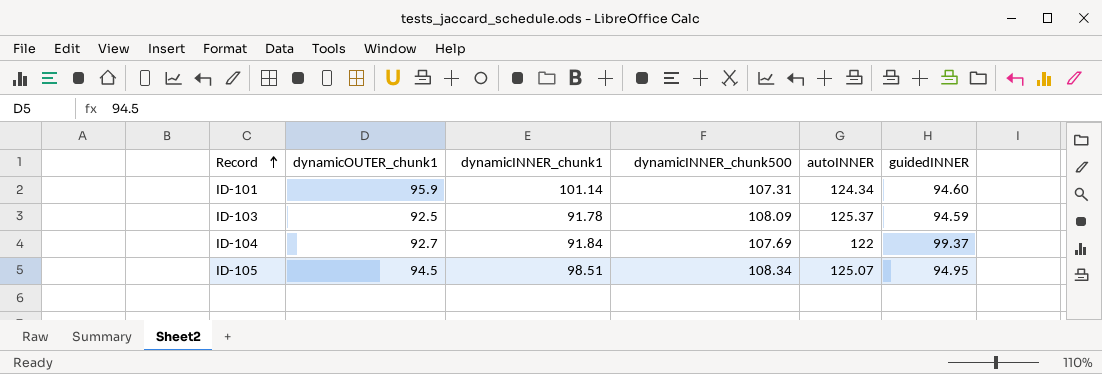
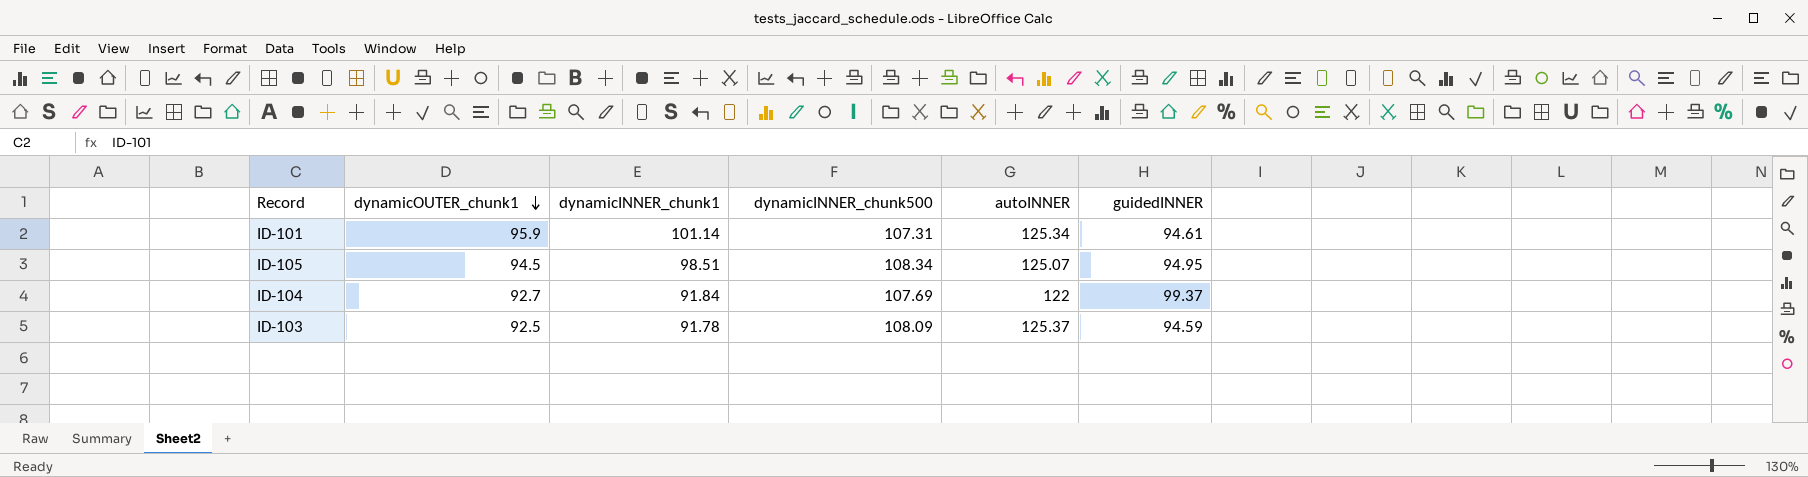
row order: Record ascending -> dynamicOUTER_chunk1 descending
ID-101 | autoINNER: 124.34 -> 125.34
ID-101 | guidedINNER: 94.60 -> 94.61

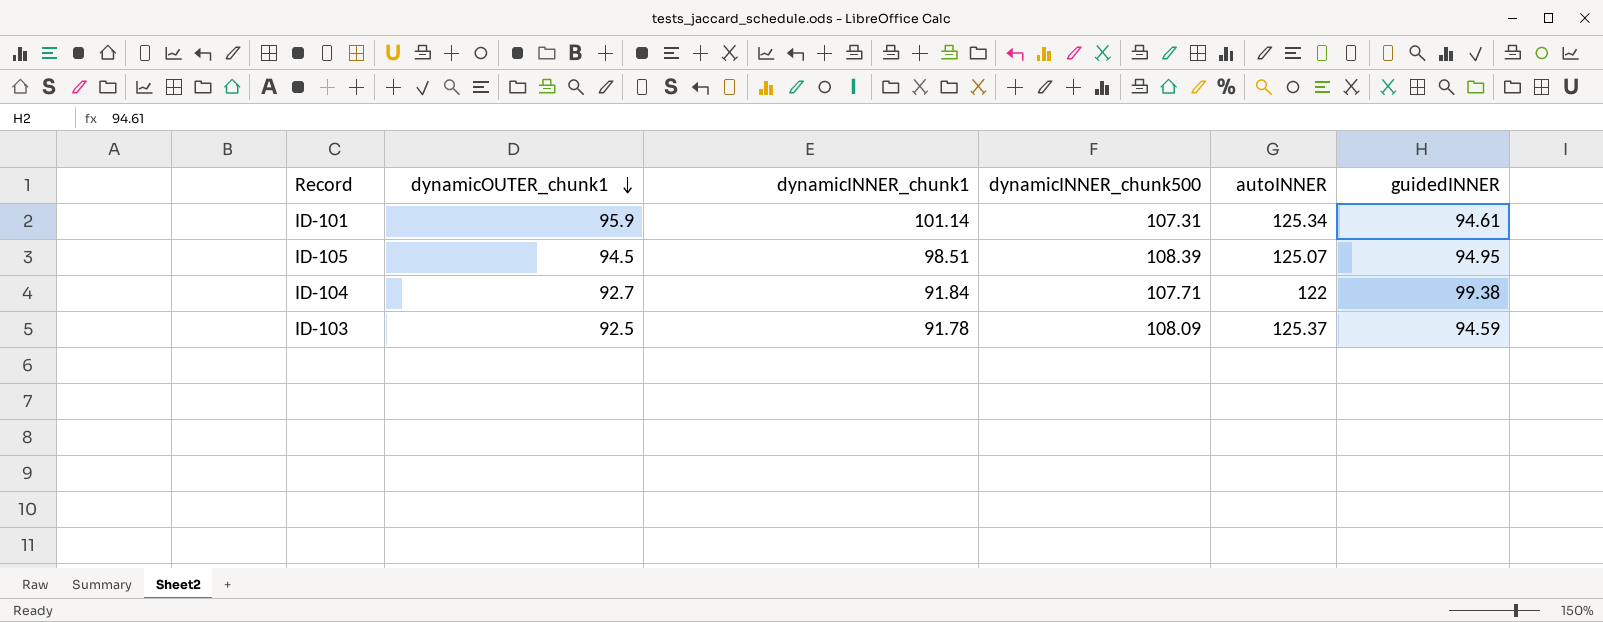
ID-105 | dynamicINNER_chunk500: 108.34 -> 108.39
ID-104 | dynamicINNER_chunk500: 107.69 -> 107.71
ID-104 | guidedINNER: 99.37 -> 99.38

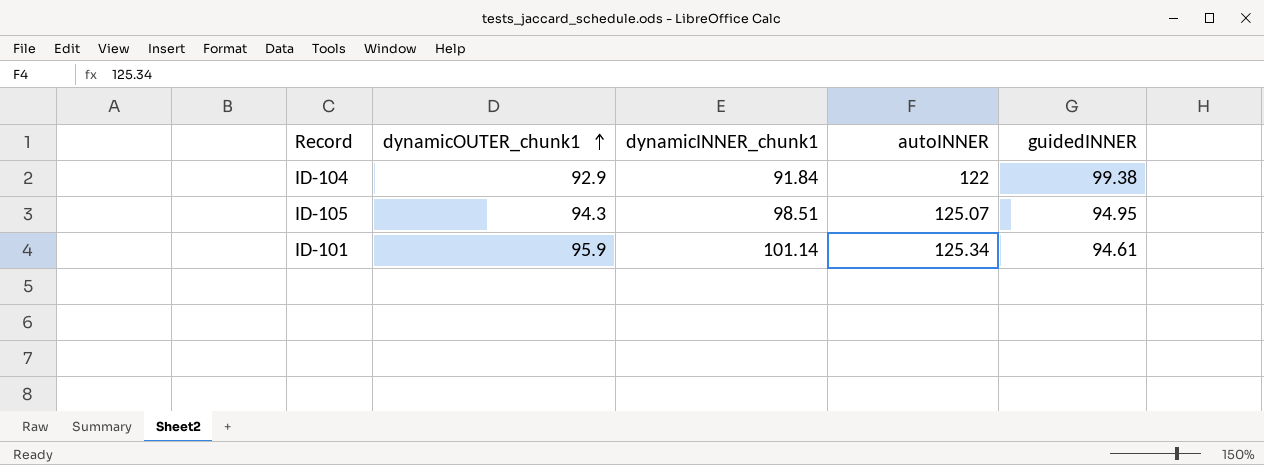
row order: dynamicOUTER_chunk1 descending -> dynamicOUTER_chunk1 ascending
column dynamicINNER_chunk500 | position: 4 -> none
row ID-103: 92.5 | 91.78 | 108.09 | 125.37 | 94.59 -> none
ID-104 | dynamicOUTER_chunk1: 92.7 -> 92.9
ID-105 | dynamicOUTER_chunk1: 94.5 -> 94.3

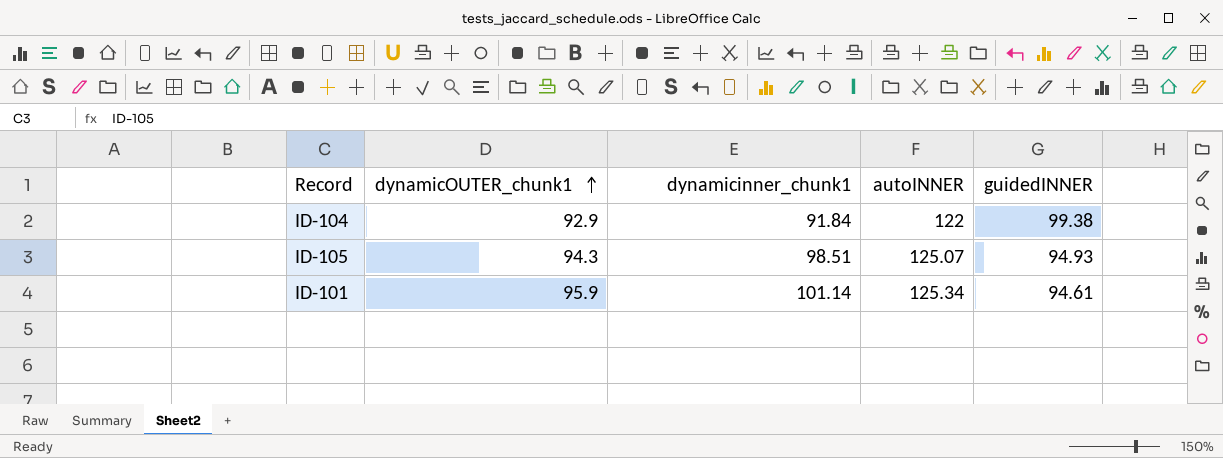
column name: dynamicINNER_chunk1 -> dynamicinner_chunk1
ID-105 | guidedINNER: 94.95 -> 94.93

